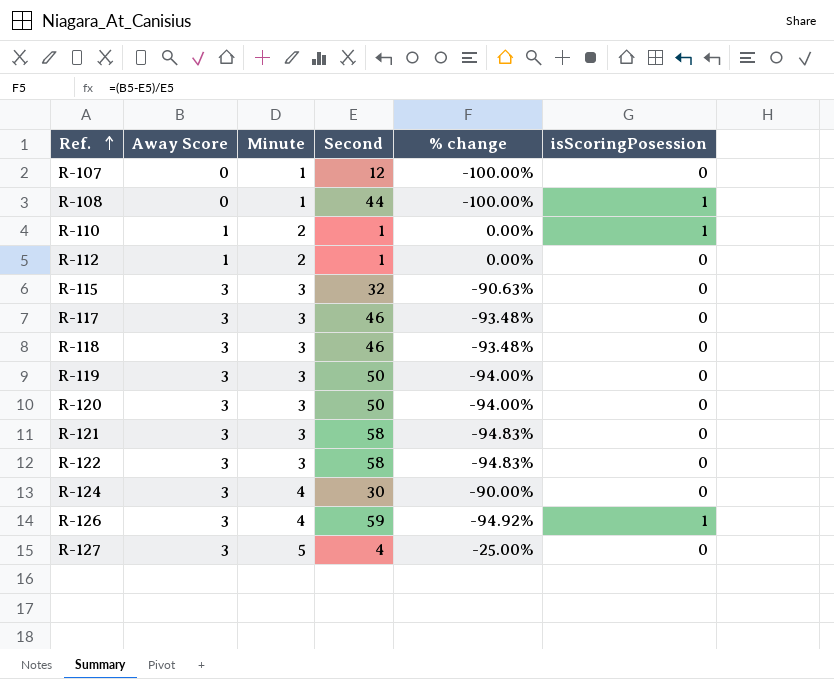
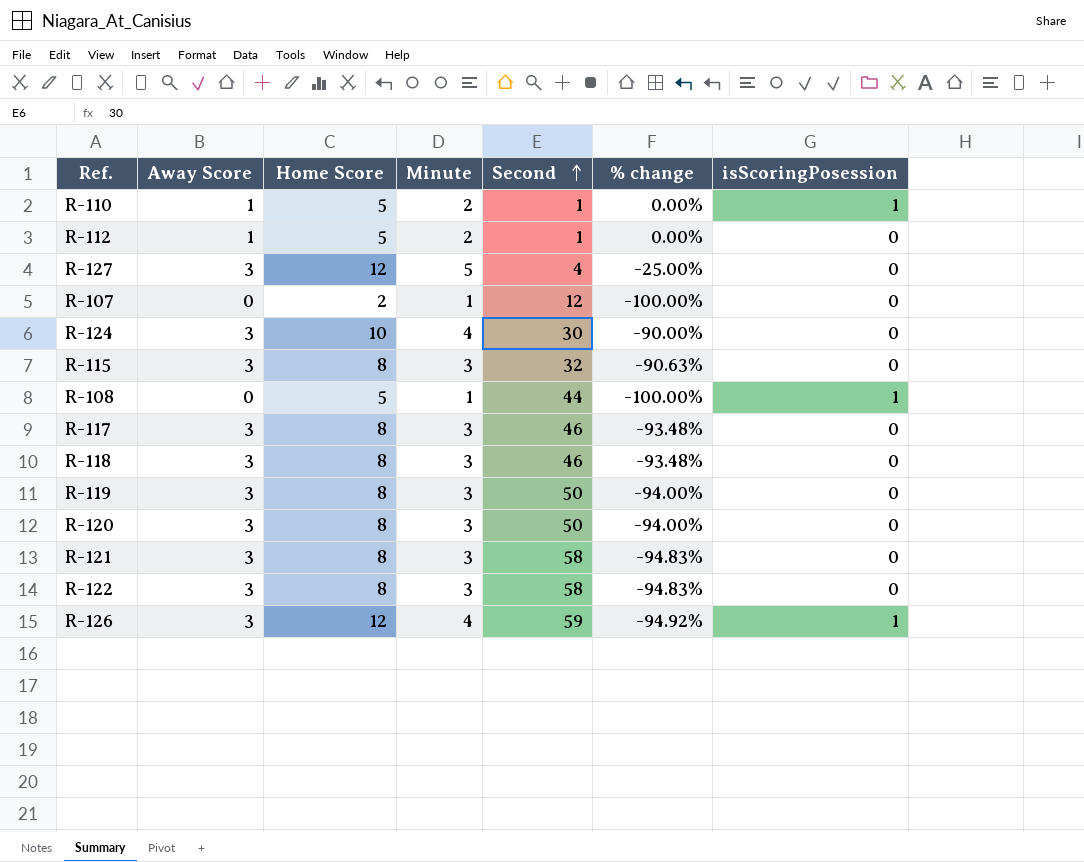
row order: Ref. ascending -> Second ascending
column Home Score | position: none -> 3

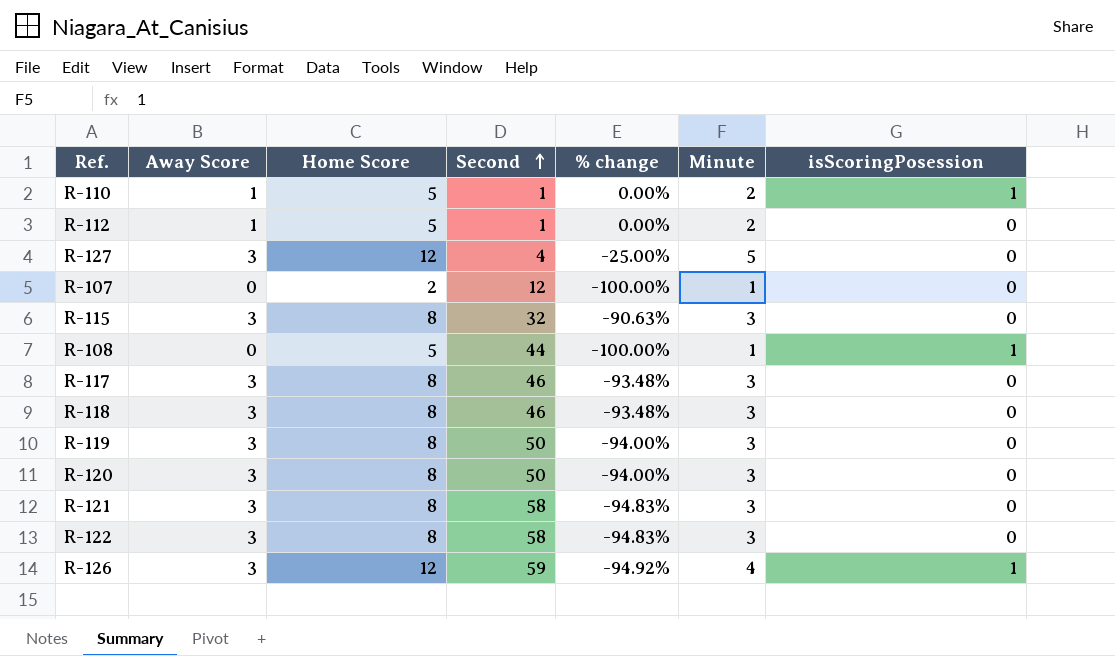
column Minute | position: 4 -> 6
row R-124: 3 | 10 | 4 | 30 | -90.00% | 0 -> none

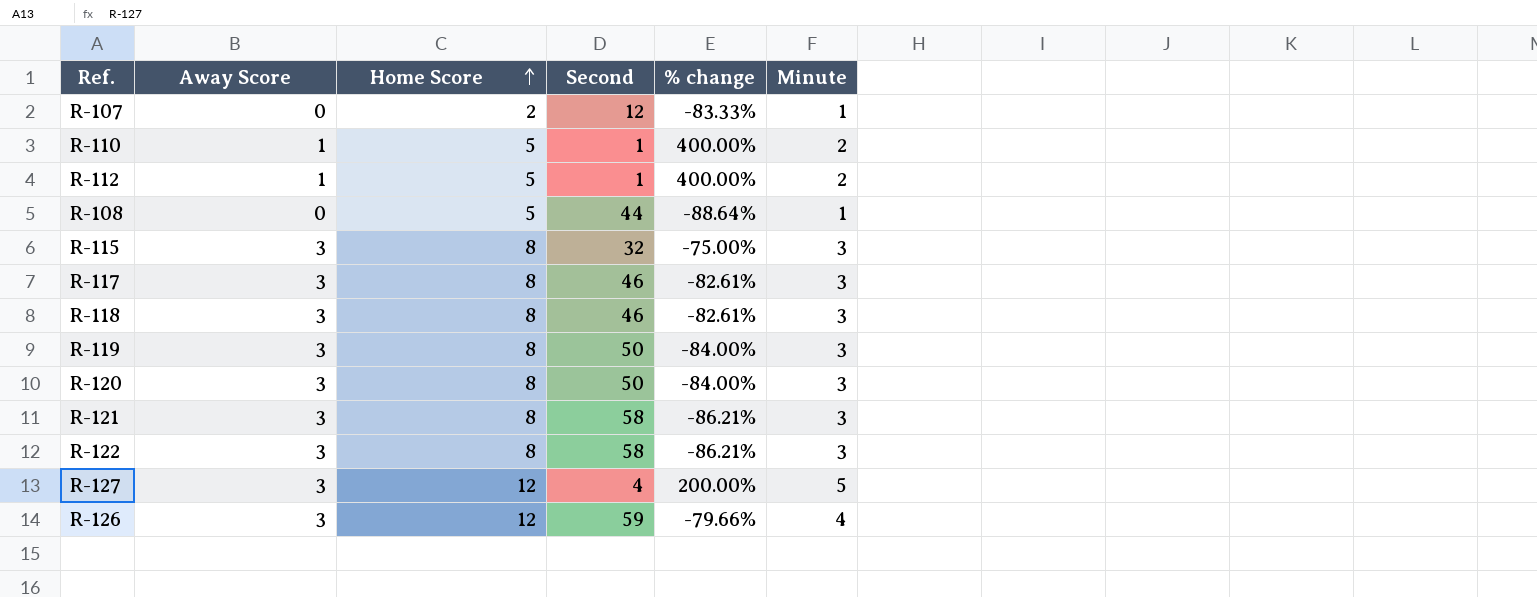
row order: Second ascending -> Home Score ascending
column isScoringPosession | position: 7 -> none
column % change | formula: ([Away Score] - [Second]) / [Second] -> ([Home Score] - [Second]) / [Second]

